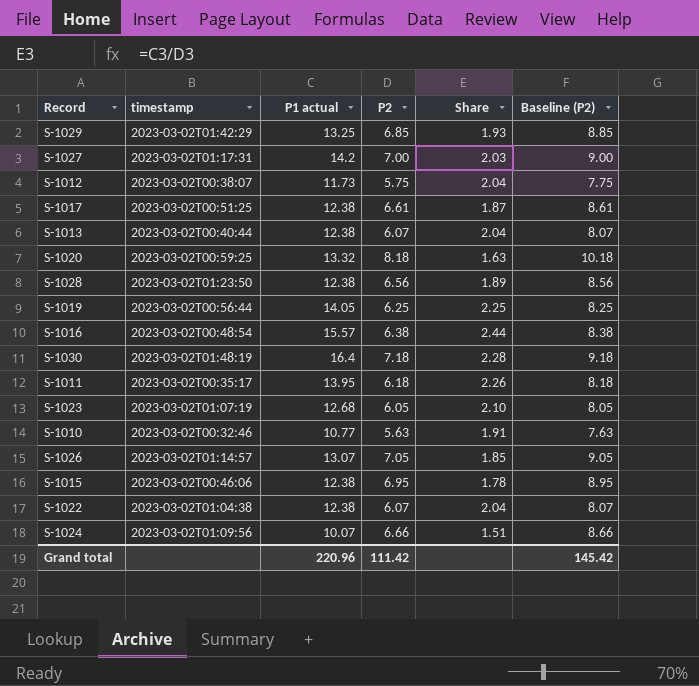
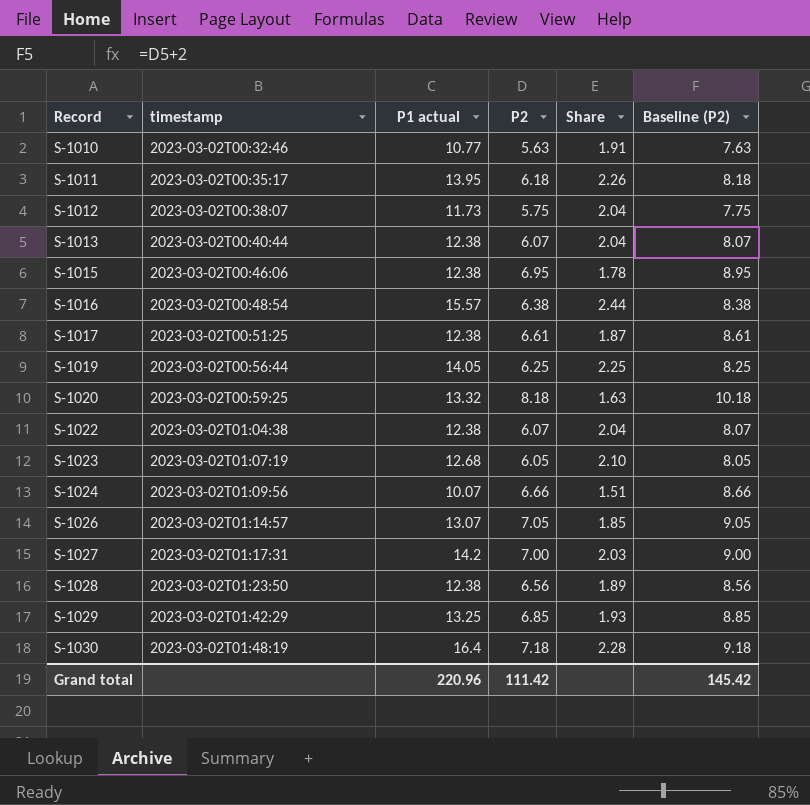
row order: none -> Record ascending

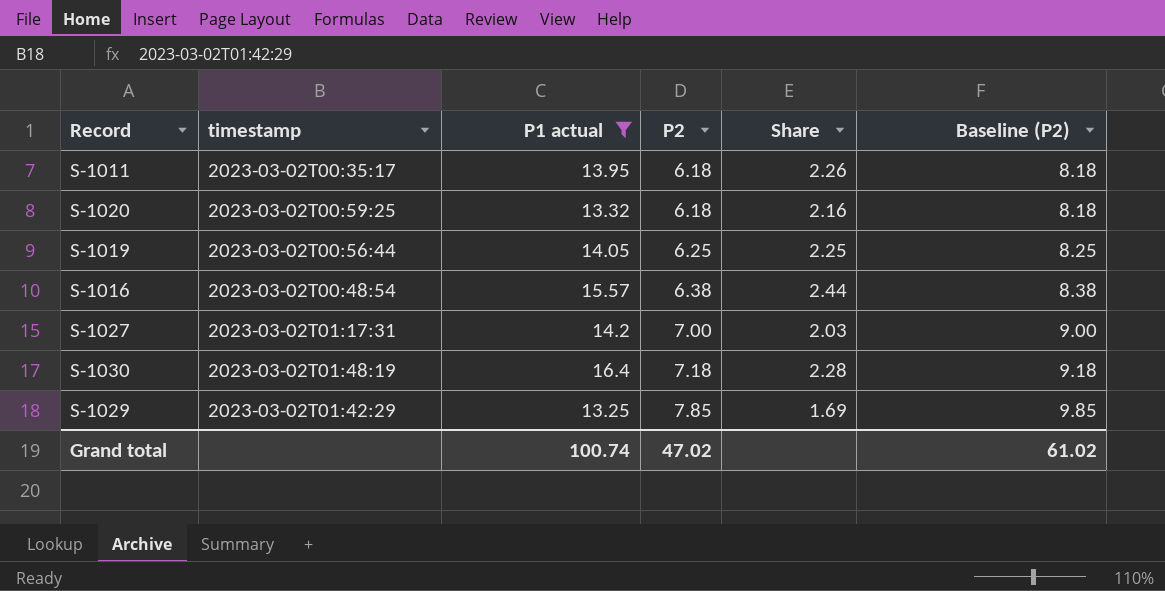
filter: none -> P1 actual >= 13.25
row order: Record ascending -> P2 ascending
S-1020 | P2: 8.18 -> 6.18
S-1020 | Share: 1.63 -> 2.16
S-1020 | Baseline (P2): 10.18 -> 8.18
S-1029 | P2: 6.85 -> 7.85
S-1029 | Share: 1.93 -> 1.69
S-1029 | Baseline (P2): 8.85 -> 9.85
Grand total | P1 actual: 220.96 -> 100.74
Grand total | P2: 111.42 -> 47.02
Grand total | Baseline (P2): 145.42 -> 61.02

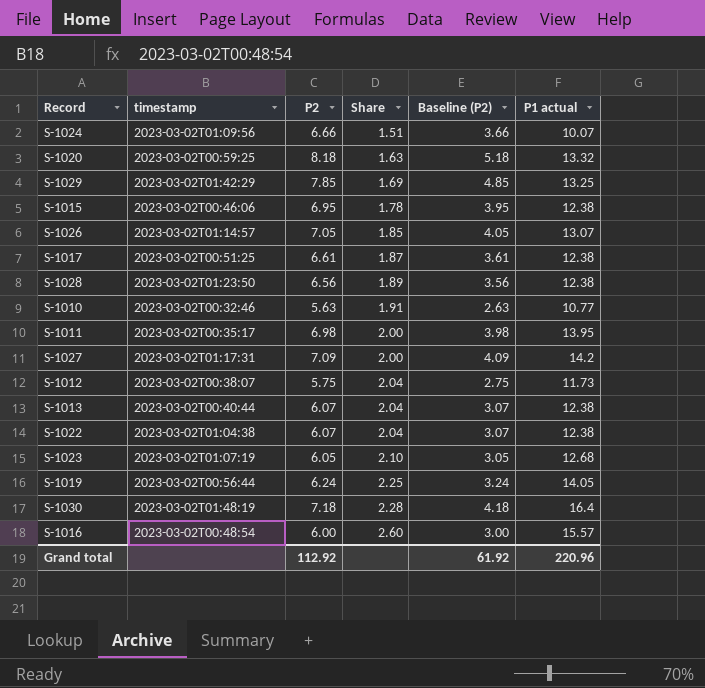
filter: P1 actual >= 13.25 -> none
row order: P2 ascending -> Share ascending
column Baseline (P2) | formula: [P2] + 2 -> [P2] - 3
column P1 actual | position: 3 -> 6
S-1020 | P2: 6.18 -> 8.18
S-1020 | Share: 2.16 -> 1.63
S-1011 | P2: 6.18 -> 6.98
S-1011 | Share: 2.26 -> 2.00
S-1027 | P2: 7.00 -> 7.09
S-1027 | Share: 2.03 -> 2.00
S-1019 | P2: 6.25 -> 6.24
S-1016 | P2: 6.38 -> 6.00
S-1016 | Share: 2.44 -> 2.60
Grand total | P2: 47.02 -> 112.92
Grand total | Baseline (P2): 61.02 -> 61.92
Grand total | P1 actual: 100.74 -> 220.96

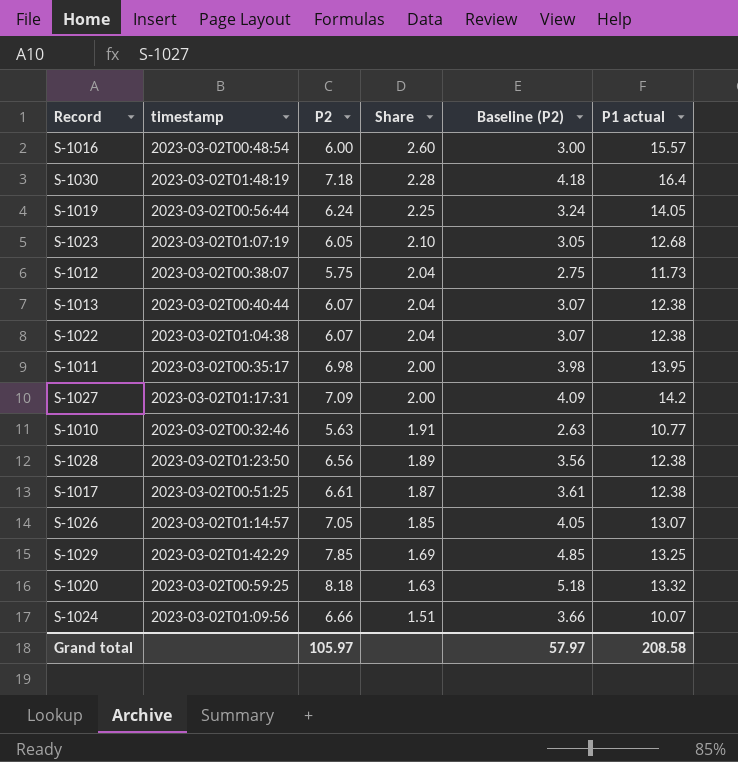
row order: Share ascending -> Share descending
row S-1015: 2023-03-02T00:46:06 | 6.95 | 1.78 | 3.95 | 12.38 -> none
Grand total | P2: 112.92 -> 105.97
Grand total | Baseline (P2): 61.92 -> 57.97
Grand total | P1 actual: 220.96 -> 208.58

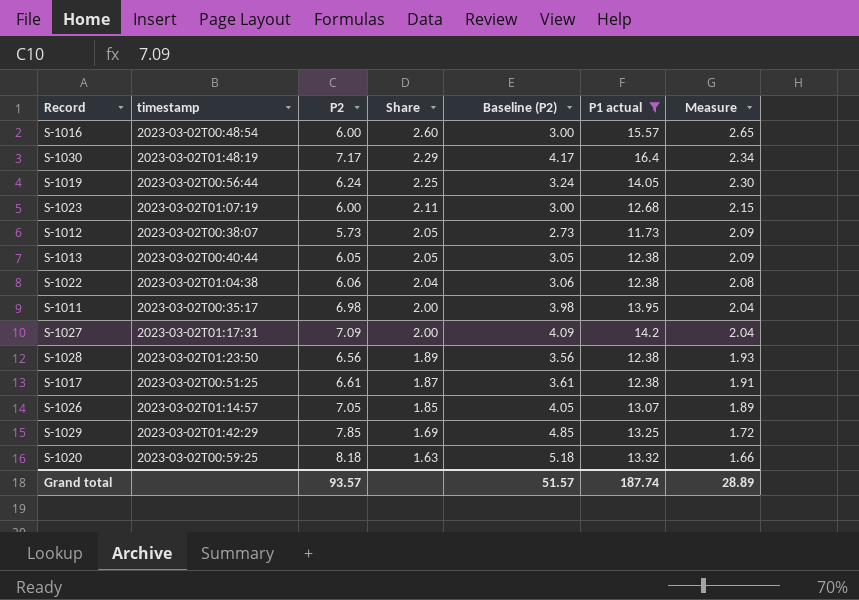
filter: none -> P1 actual >= 11.73
column Measure | formula: none -> [Share] * 1.02
S-1030 | P2: 7.18 -> 7.17
S-1030 | Share: 2.28 -> 2.29
S-1030 | Baseline (P2): 4.18 -> 4.17
S-1023 | P2: 6.05 -> 6.00
S-1023 | Share: 2.10 -> 2.11
S-1023 | Baseline (P2): 3.05 -> 3.00
S-1012 | P2: 5.75 -> 5.73
S-1012 | Share: 2.04 -> 2.05
S-1012 | Baseline (P2): 2.75 -> 2.73
S-1013 | P2: 6.07 -> 6.05
S-1013 | Share: 2.04 -> 2.05
S-1013 | Baseline (P2): 3.07 -> 3.05
S-1022 | P2: 6.07 -> 6.06
S-1022 | Baseline (P2): 3.07 -> 3.06
Grand total | P2: 105.97 -> 93.57
Grand total | Baseline (P2): 57.97 -> 51.57
Grand total | P1 actual: 208.58 -> 187.74

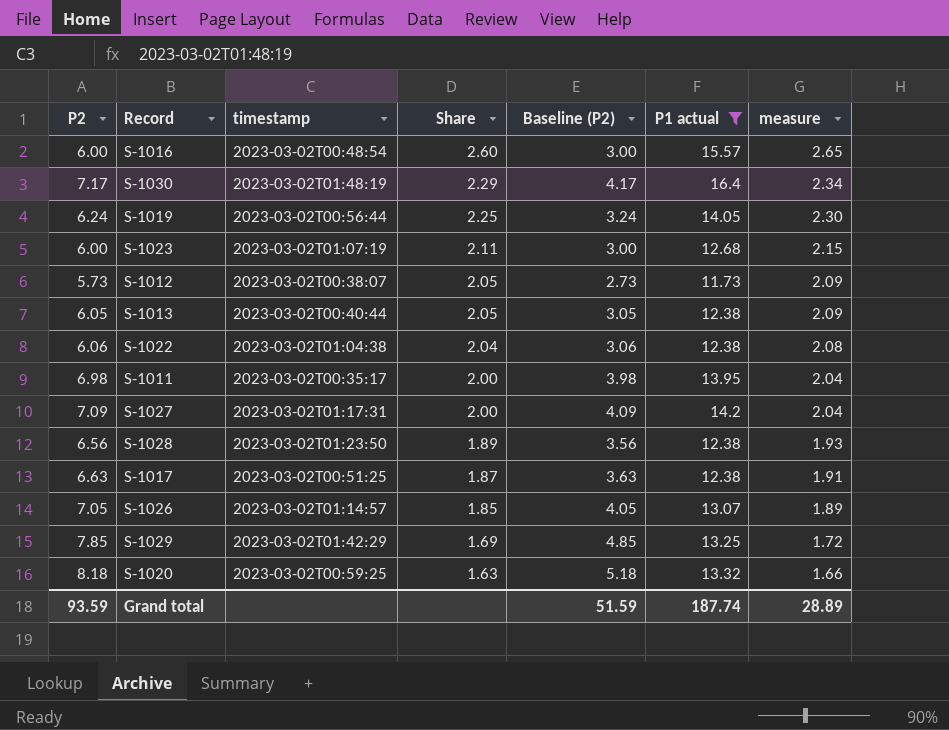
column P2 | position: 3 -> 1
column name: Measure -> measure
S-1017 | P2: 6.61 -> 6.63
S-1017 | Baseline (P2): 3.61 -> 3.63
Grand total | P2: 93.57 -> 93.59
Grand total | Baseline (P2): 51.57 -> 51.59

